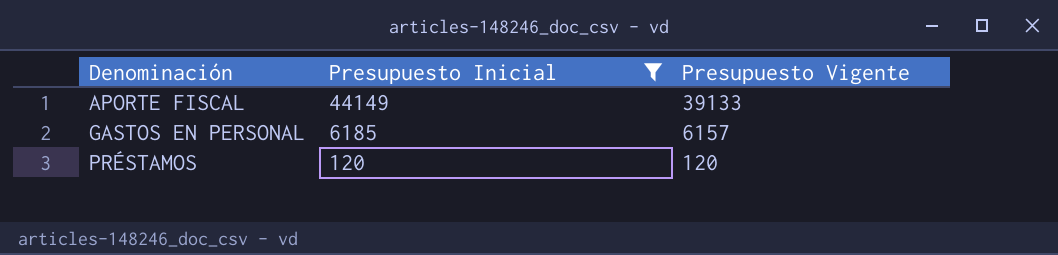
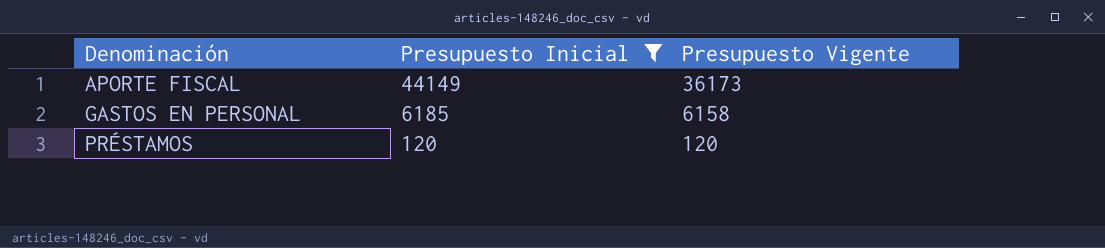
APORTE FISCAL | Presupuesto Vigente: 39133 -> 36173
GASTOS EN PERSONAL | Presupuesto Vigente: 6157 -> 6158

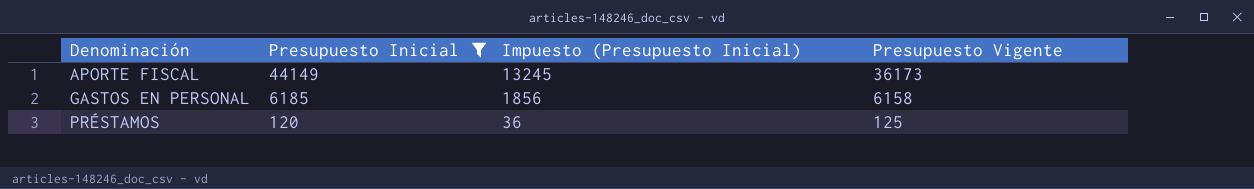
column Impuesto (Presupuesto Inicial) | formula: none -> [Presupuesto Inicial] * 0,3
PRÉSTAMOS | Presupuesto Vigente: 120 -> 125

